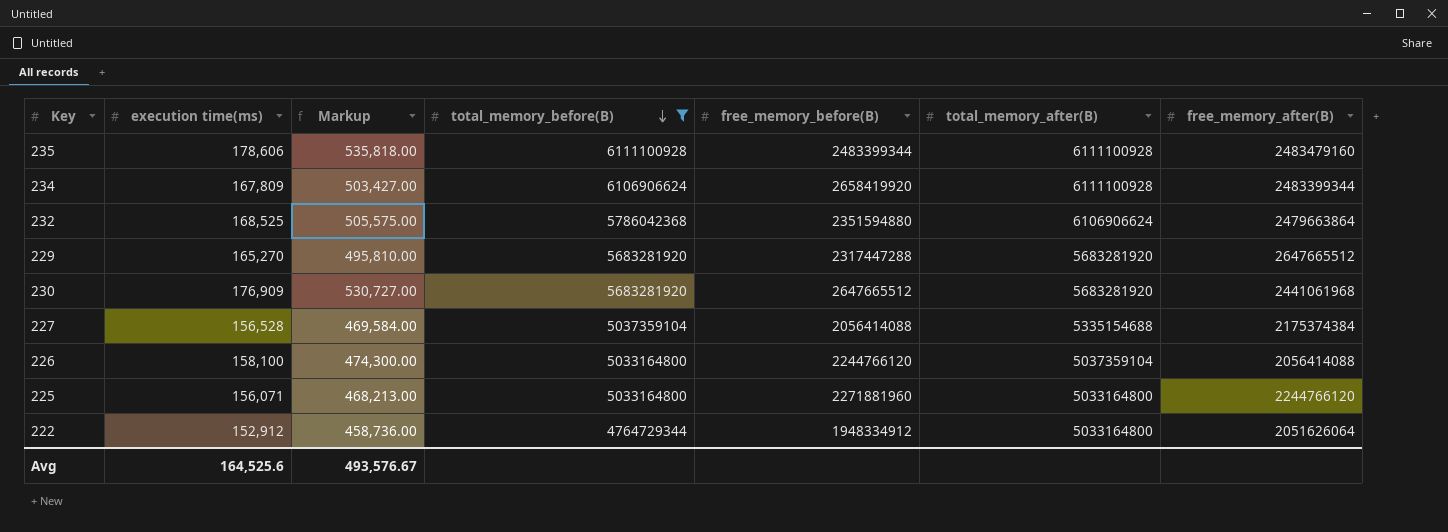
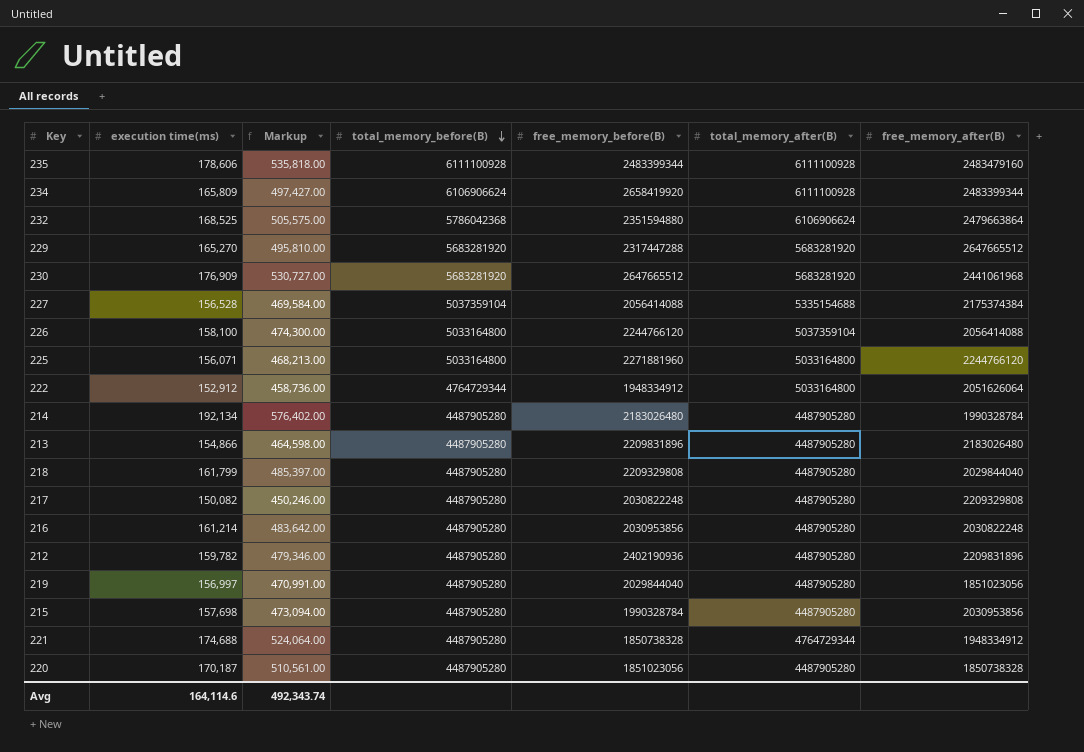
filter: total_memory_before(B) != 4487905280 -> none
234 | execution time(ms): 167,809 -> 165,809
234 | Markup: 503,427.00 -> 497,427.00
Avg | execution time(ms): 164,525.6 -> 164,114.6
Avg | Markup: 493,576.67 -> 492,343.74

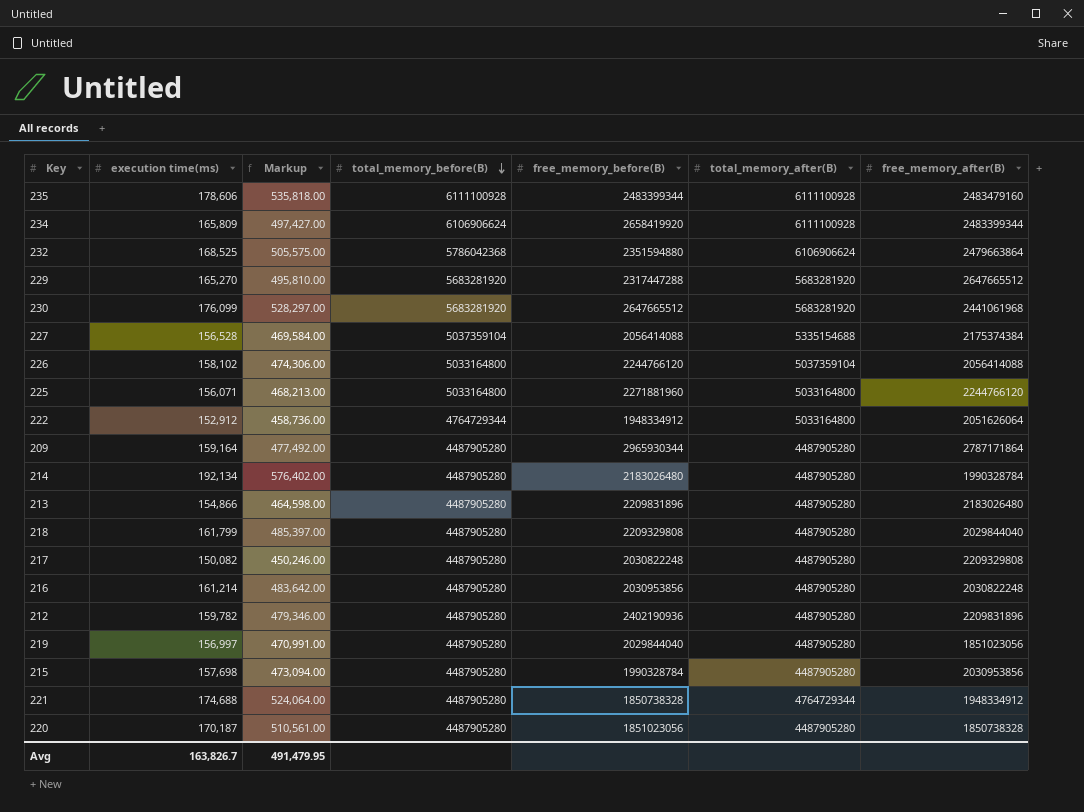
230 | execution time(ms): 176,909 -> 176,099
230 | Markup: 530,727.00 -> 528,297.00
226 | execution time(ms): 158,100 -> 158,102
226 | Markup: 474,300.00 -> 474,306.00
row 209: none -> 159,164 | 477,492.00 | 4487905280 | 2965930344 | 4487905280 | 2787171864
Avg | execution time(ms): 164,114.6 -> 163,826.7
Avg | Markup: 492,343.74 -> 491,479.95

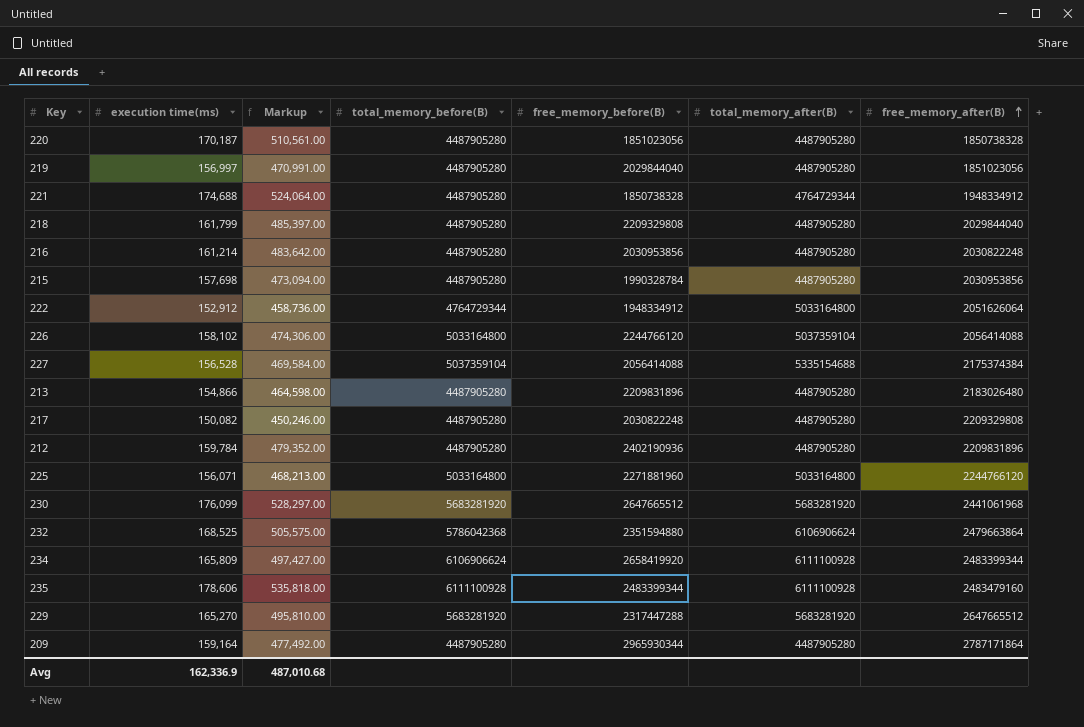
row order: total_memory_before(B) descending -> free_memory_after(B) ascending
row 214: 192,134 | 576,402.00 | 4487905280 | 2183026480 | 4487905280 | 1990328784 -> none
212 | execution time(ms): 159,782 -> 159,784
212 | Markup: 479,346.00 -> 479,352.00
Avg | execution time(ms): 163,826.7 -> 162,336.9
Avg | Markup: 491,479.95 -> 487,010.68

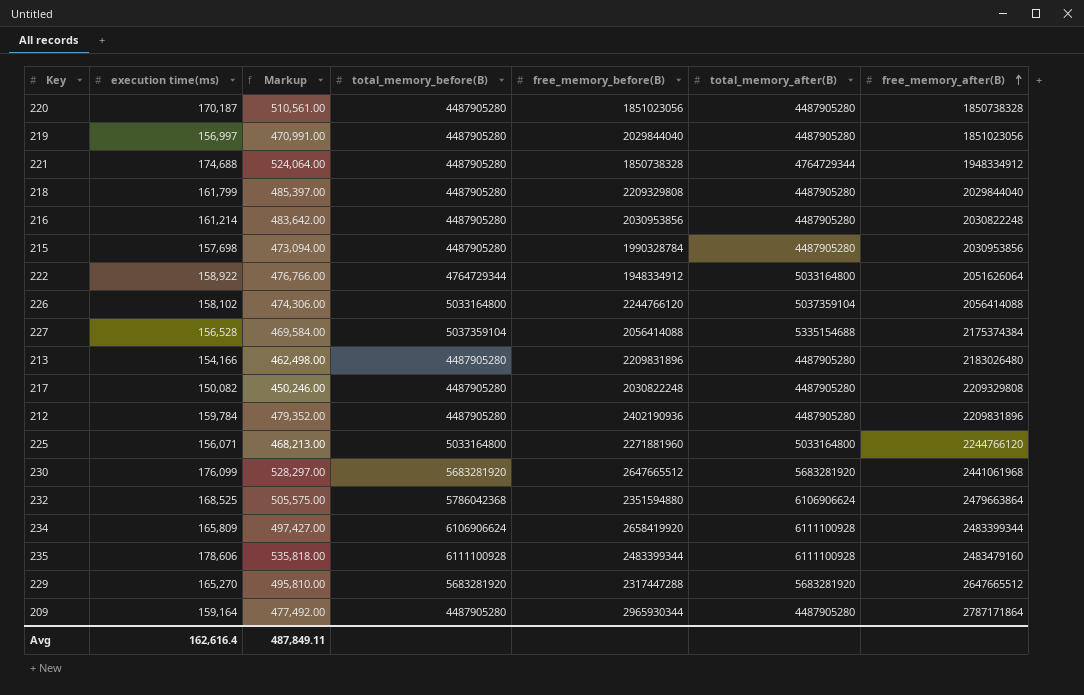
222 | execution time(ms): 152,912 -> 158,922
222 | Markup: 458,736.00 -> 476,766.00
213 | execution time(ms): 154,866 -> 154,166
213 | Markup: 464,598.00 -> 462,498.00
Avg | execution time(ms): 162,336.9 -> 162,616.4
Avg | Markup: 487,010.68 -> 487,849.11

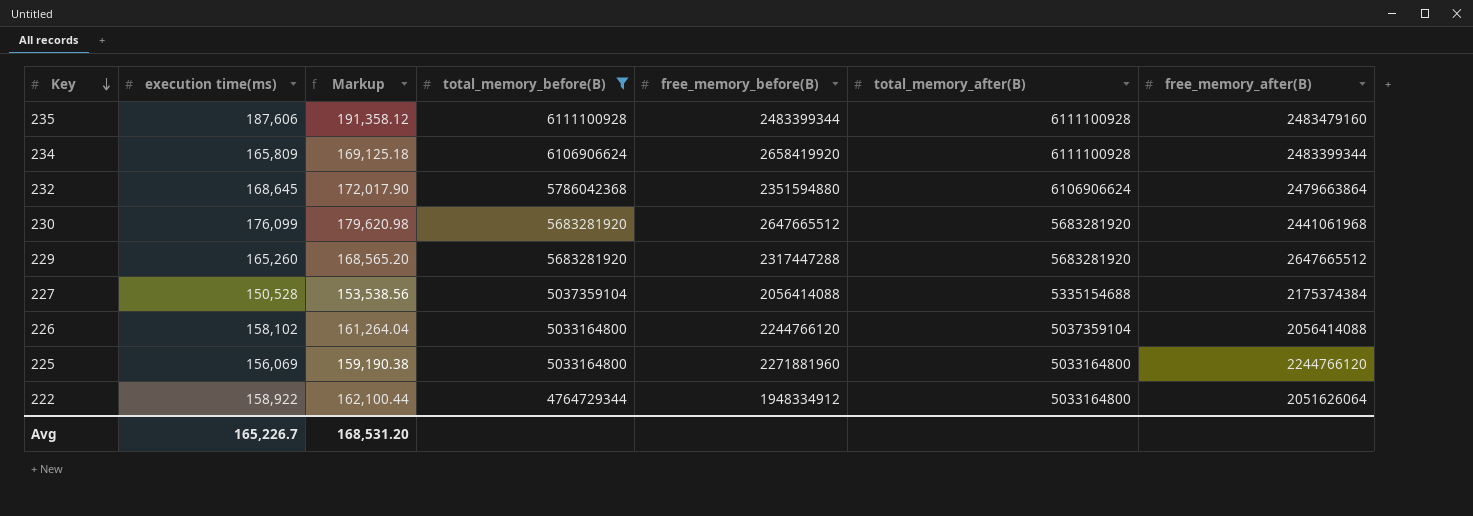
filter: none -> total_memory_before(B) != 4487905280
row order: free_memory_after(B) ascending -> Key descending
column Markup | formula: [execution time(ms)] * 3 -> [execution time(ms)] * 1.02
235 | execution time(ms): 178,606 -> 187,606
232 | execution time(ms): 168,525 -> 168,645
229 | execution time(ms): 165,270 -> 165,260
227 | execution time(ms): 156,528 -> 150,528
225 | execution time(ms): 156,071 -> 156,069
Avg | execution time(ms): 162,616.4 -> 165,226.7
Avg | Markup: 487,849.11 -> 168,531.20

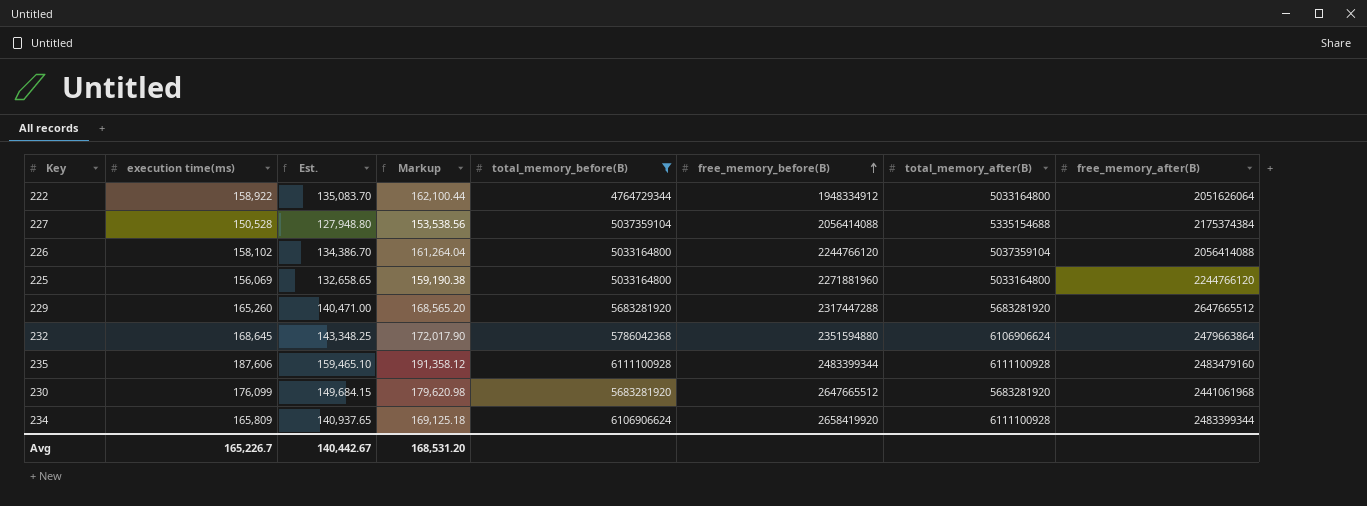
row order: Key descending -> free_memory_before(B) ascending
column Est. | formula: none -> [execution time(ms)] * 0.85

